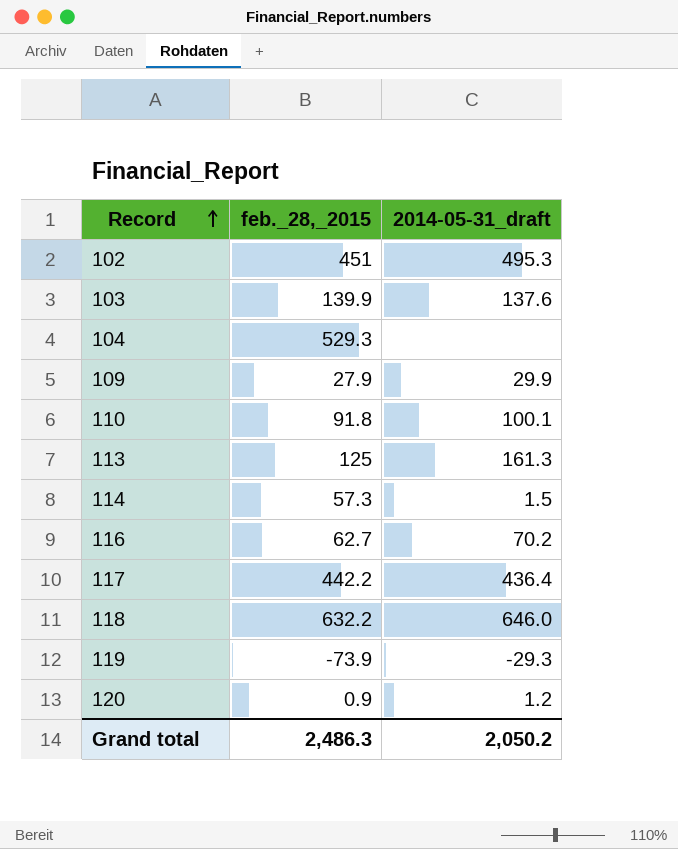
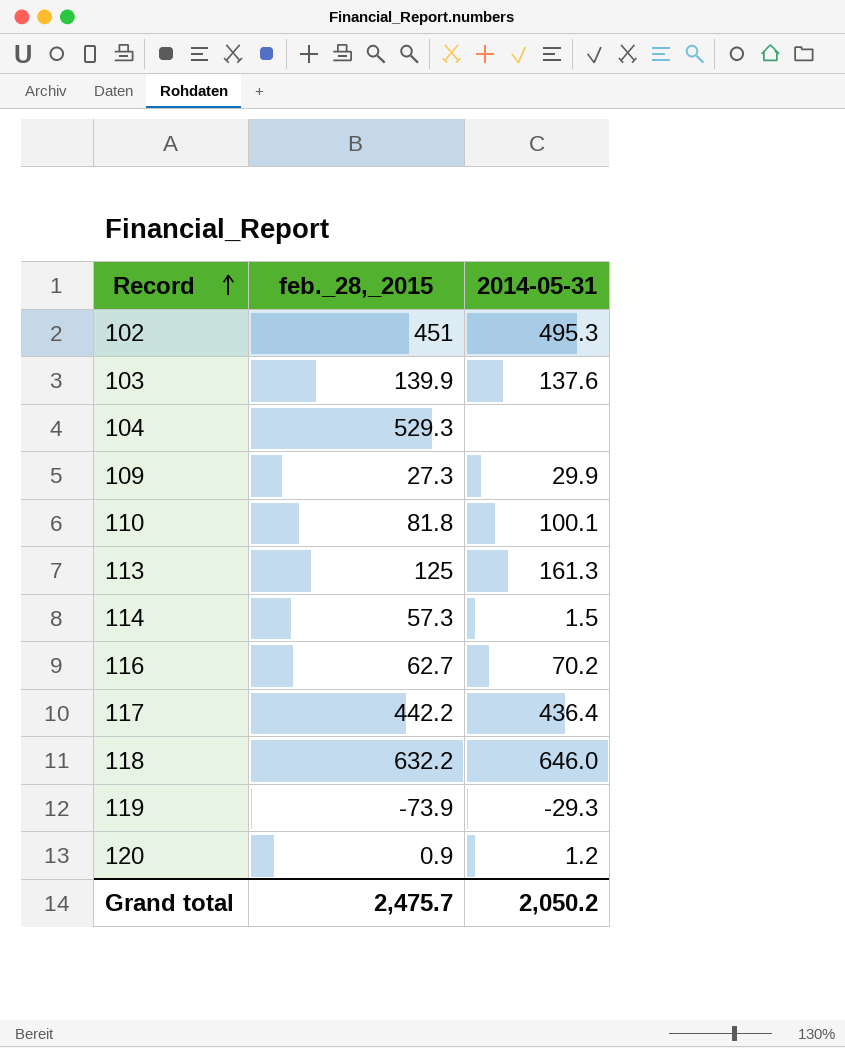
column name: 2014-05-31_draft -> 2014-05-31
109 | feb._28,_2015: 27.9 -> 27.3
110 | feb._28,_2015: 91.8 -> 81.8
Grand total | feb._28,_2015: 2,486.3 -> 2,475.7

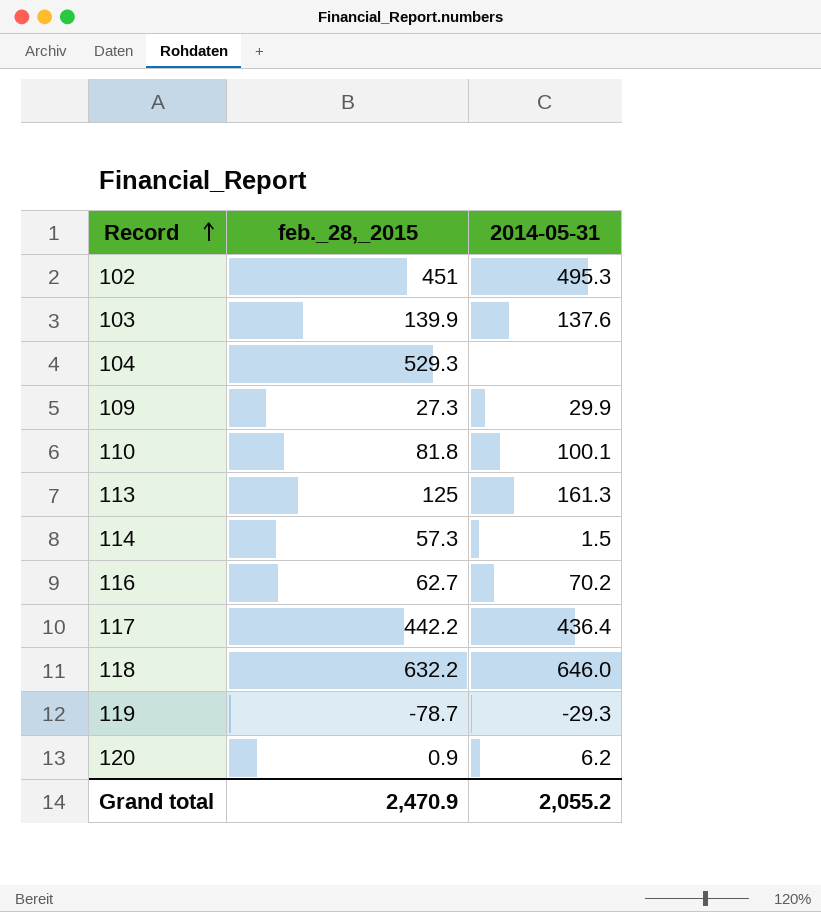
119 | feb._28,_2015: -73.9 -> -78.7
120 | 2014-05-31: 1.2 -> 6.2
Grand total | feb._28,_2015: 2,475.7 -> 2,470.9
Grand total | 2014-05-31: 2,050.2 -> 2,055.2

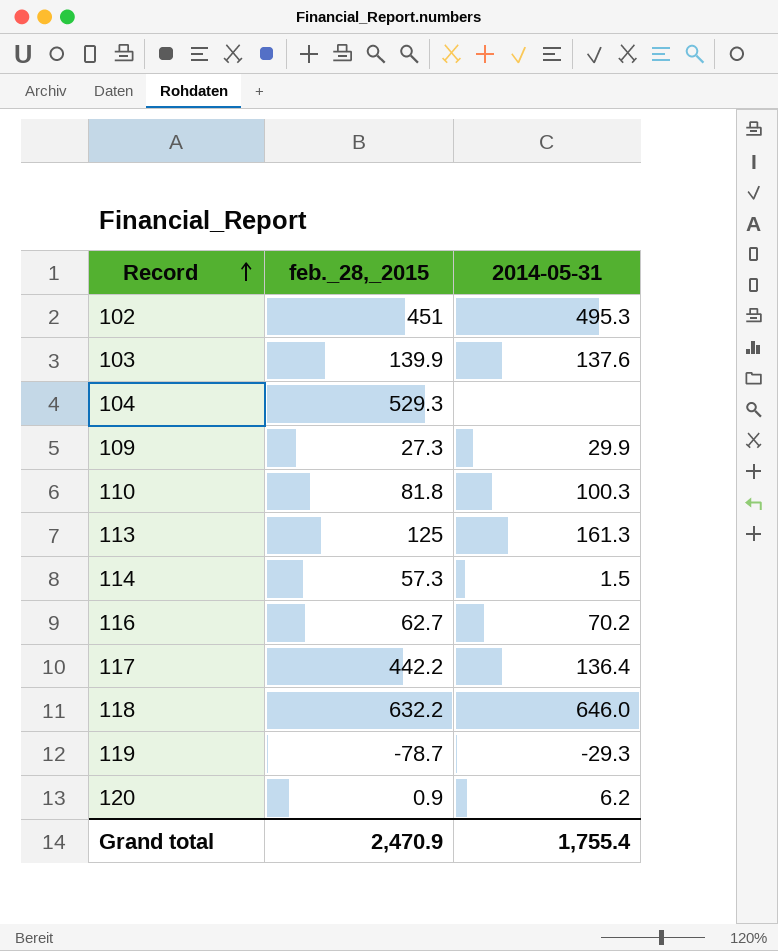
110 | 2014-05-31: 100.1 -> 100.3
117 | 2014-05-31: 436.4 -> 136.4
Grand total | 2014-05-31: 2,055.2 -> 1,755.4

